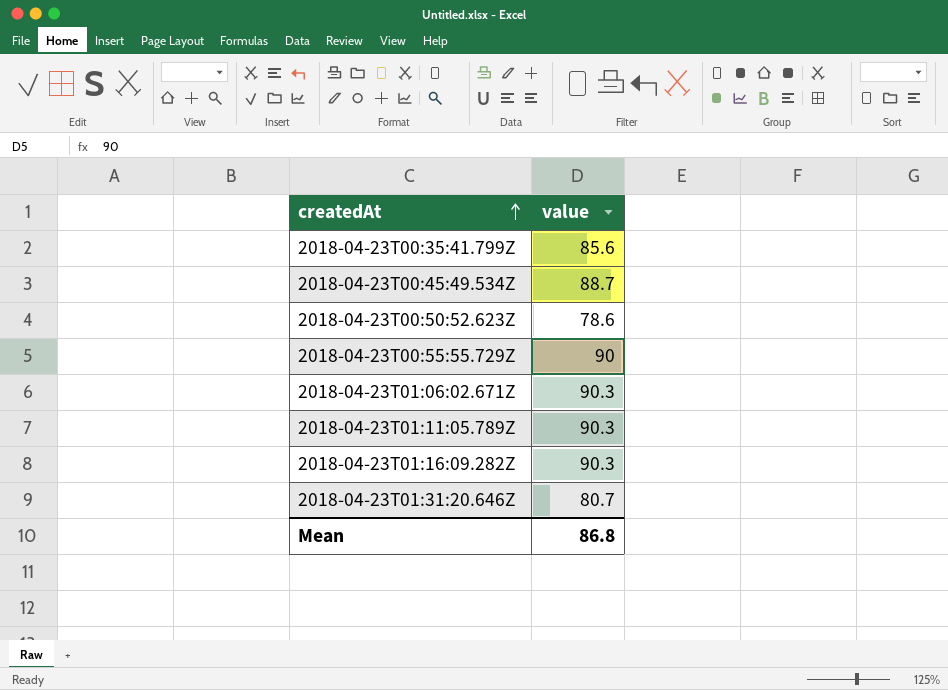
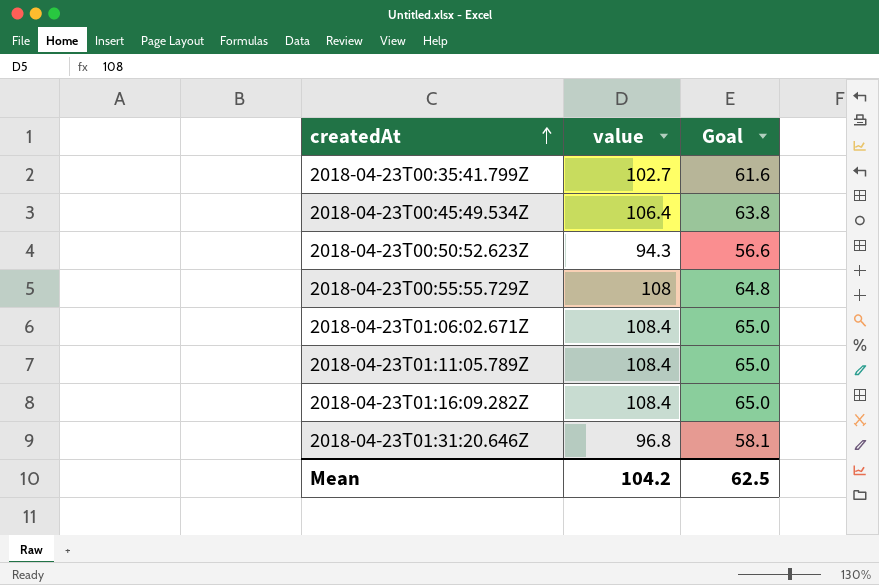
column Goal | formula: none -> [value] * 0.6
2018-04-23T00:35:41.799Z | value: 85.6 -> 102.7
2018-04-23T00:45:49.534Z | value: 88.7 -> 106.4
2018-04-23T00:50:52.623Z | value: 78.6 -> 94.3
2018-04-23T00:55:55.729Z | value: 90 -> 108
2018-04-23T01:06:02.671Z | value: 90.3 -> 108.4
2018-04-23T01:11:05.789Z | value: 90.3 -> 108.4
2018-04-23T01:16:09.282Z | value: 90.3 -> 108.4
2018-04-23T01:31:20.646Z | value: 80.7 -> 96.8
Mean | value: 86.8 -> 104.2

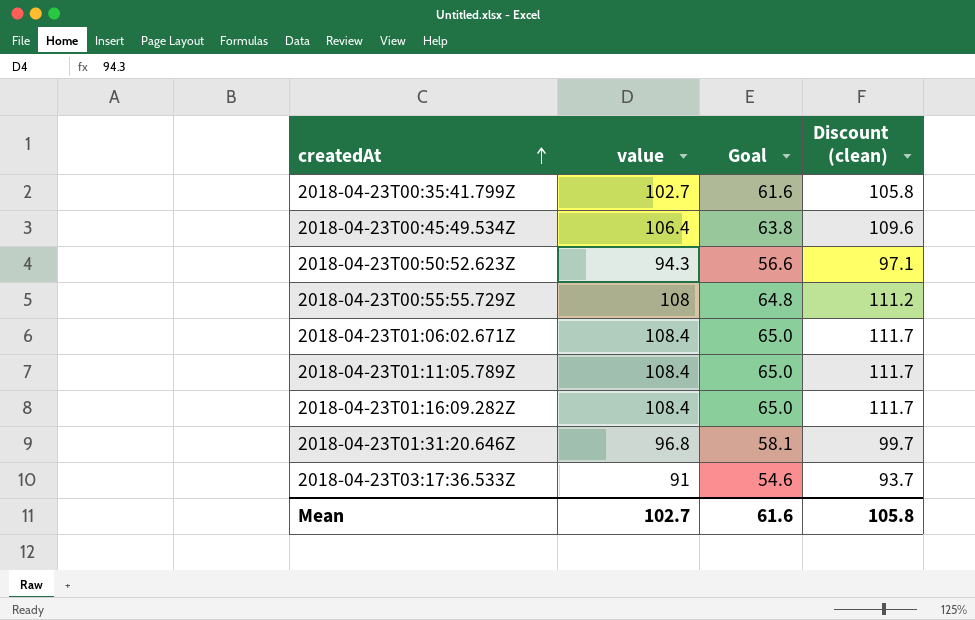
column Discount (clean) | formula: none -> [value] * 1.03
row 2018-04-23T03:17:36.533Z: none -> 91 | 54.6 | 93.7
Mean | value: 104.2 -> 102.7
Mean | Goal: 62.5 -> 61.6

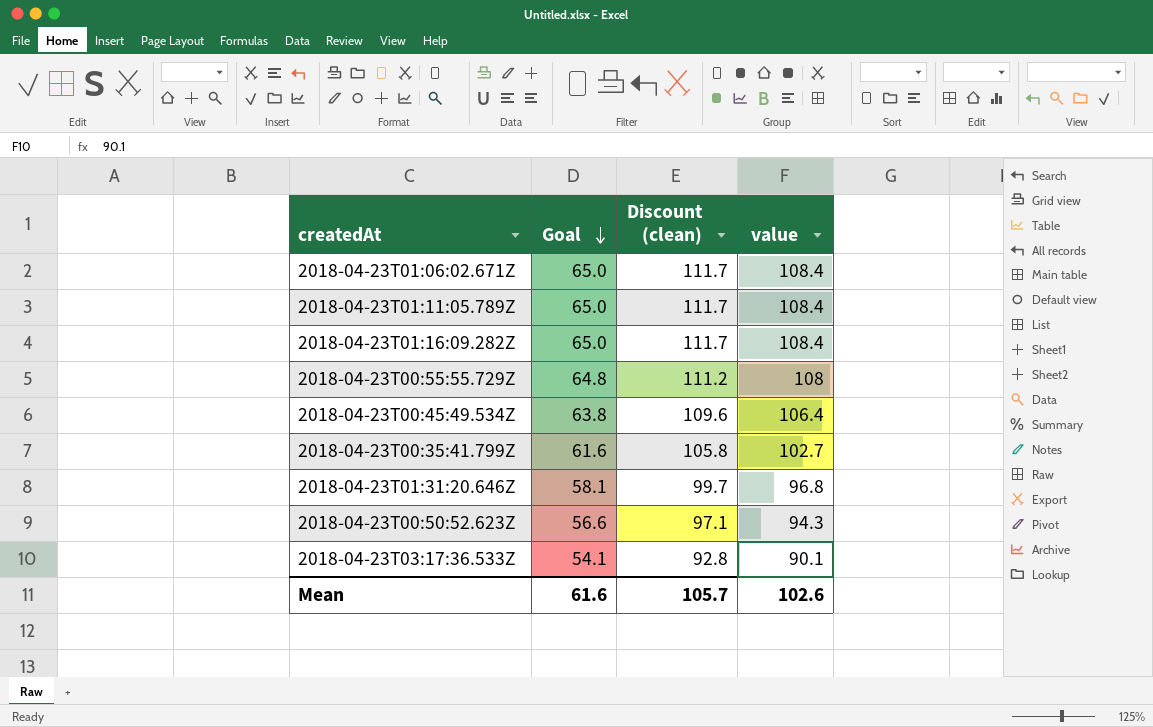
row order: createdAt ascending -> Goal descending
column value | position: 2 -> 4
2018-04-23T03:17:36.533Z | Goal: 54.6 -> 54.1
2018-04-23T03:17:36.533Z | Discount (clean): 93.7 -> 92.8
2018-04-23T03:17:36.533Z | value: 91 -> 90.1
Mean | Discount (clean): 105.8 -> 105.7
Mean | value: 102.7 -> 102.6

